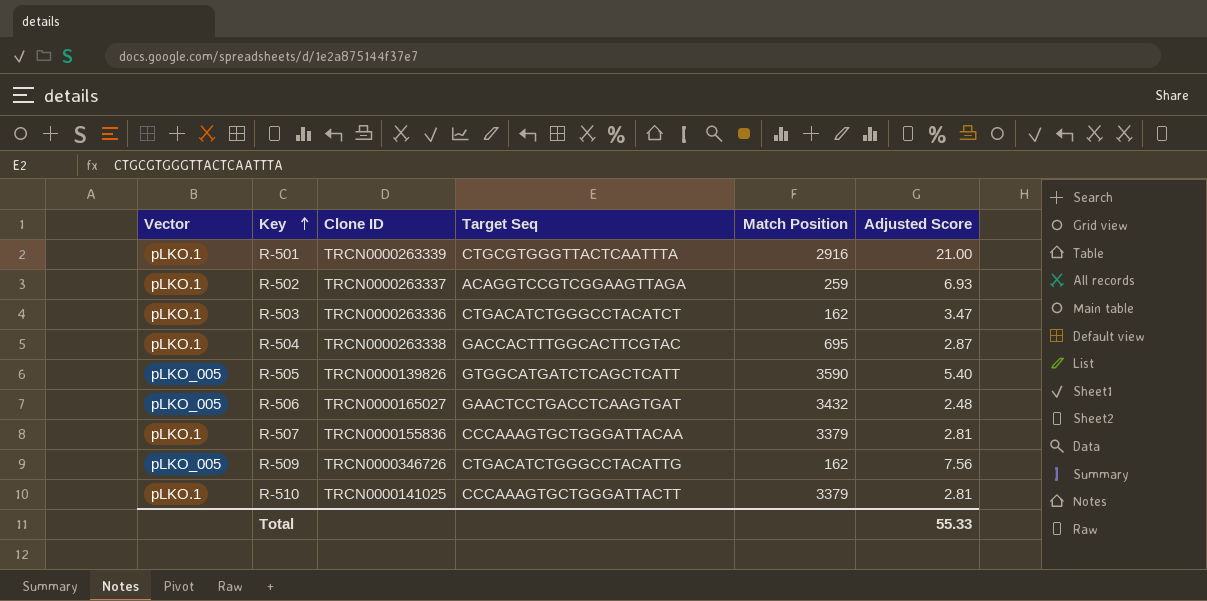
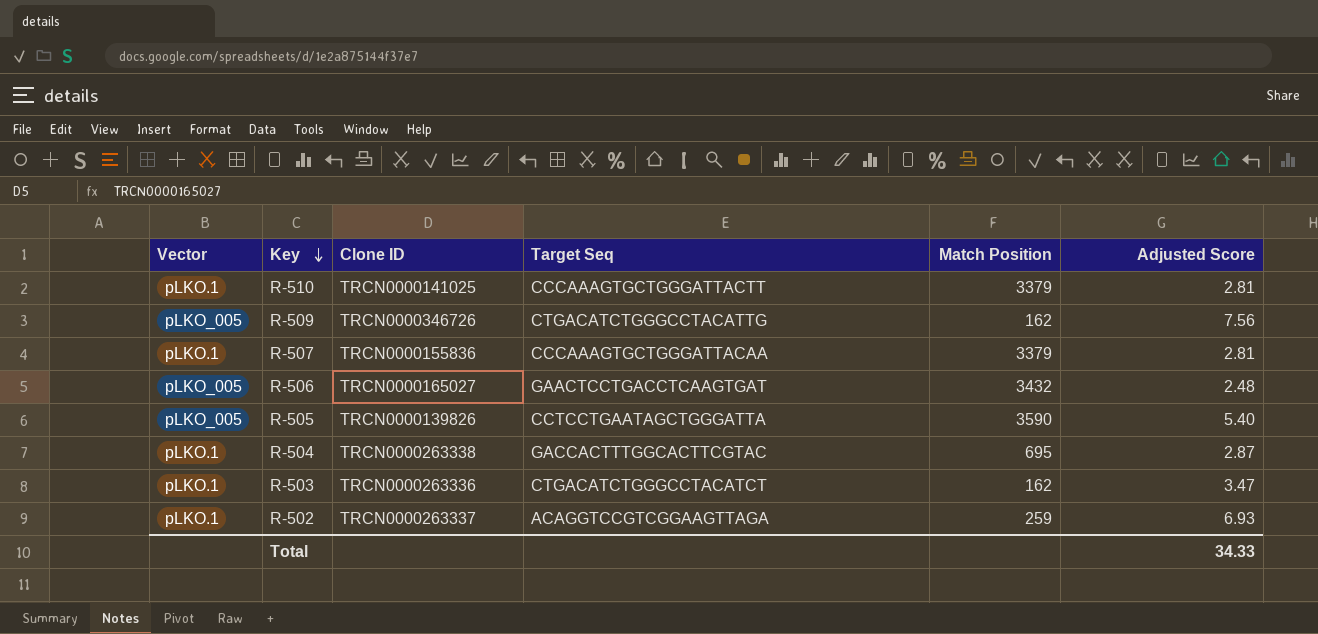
row order: Key ascending -> Key descending
row R-501: pLKO.1 | TRCN0000263339 | CTGCGTGGGTTACTCAATTTA | 2916 | 21.00 -> none
R-505 | Target Seq: GTGGCATGATCTCAGCTCATT -> CCTCCTGAATAGCTGGGATTA
Total | Adjusted Score: 55.33 -> 34.33

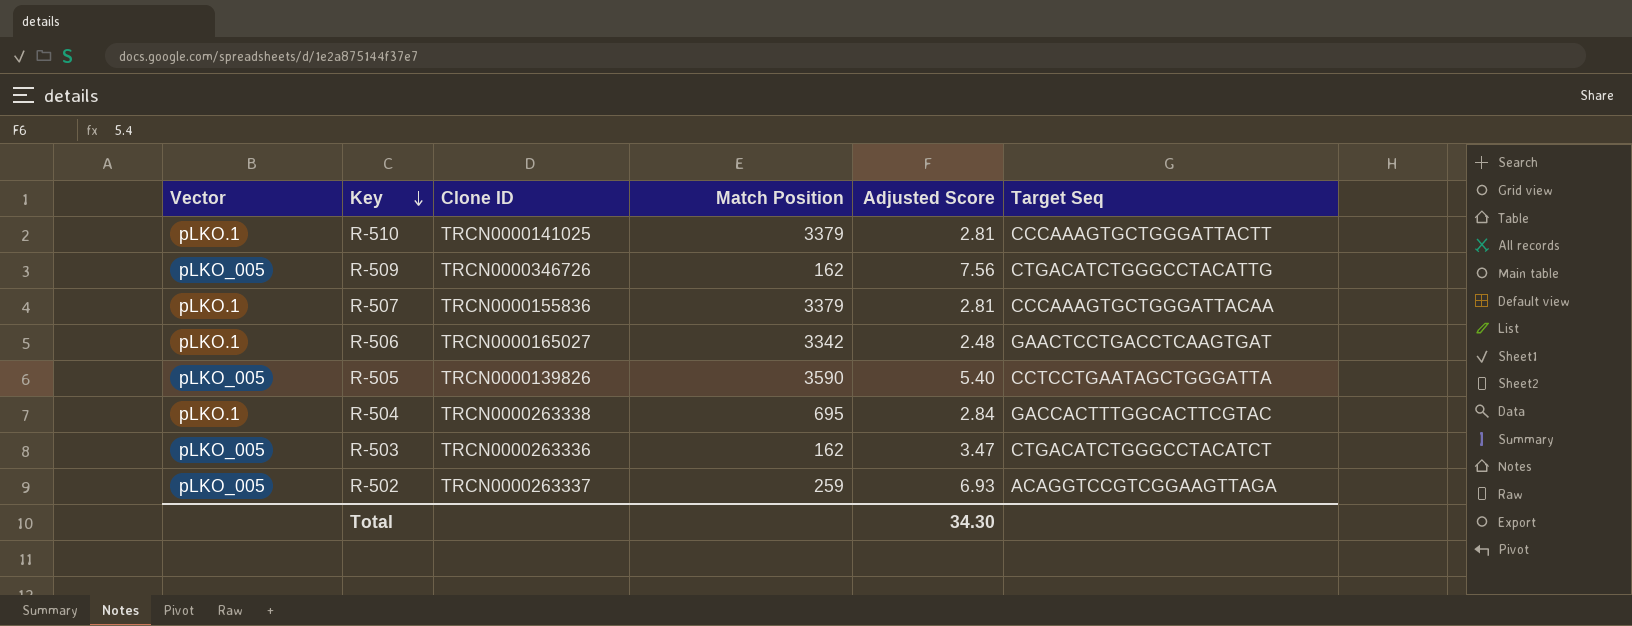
column Target Seq | position: 4 -> 6
R-506 | Vector: pLKO_005 -> pLKO.1
R-506 | Match Position: 3432 -> 3342
R-504 | Adjusted Score: 2.87 -> 2.84
R-503 | Vector: pLKO.1 -> pLKO_005
R-502 | Vector: pLKO.1 -> pLKO_005
Total | Adjusted Score: 34.33 -> 34.30

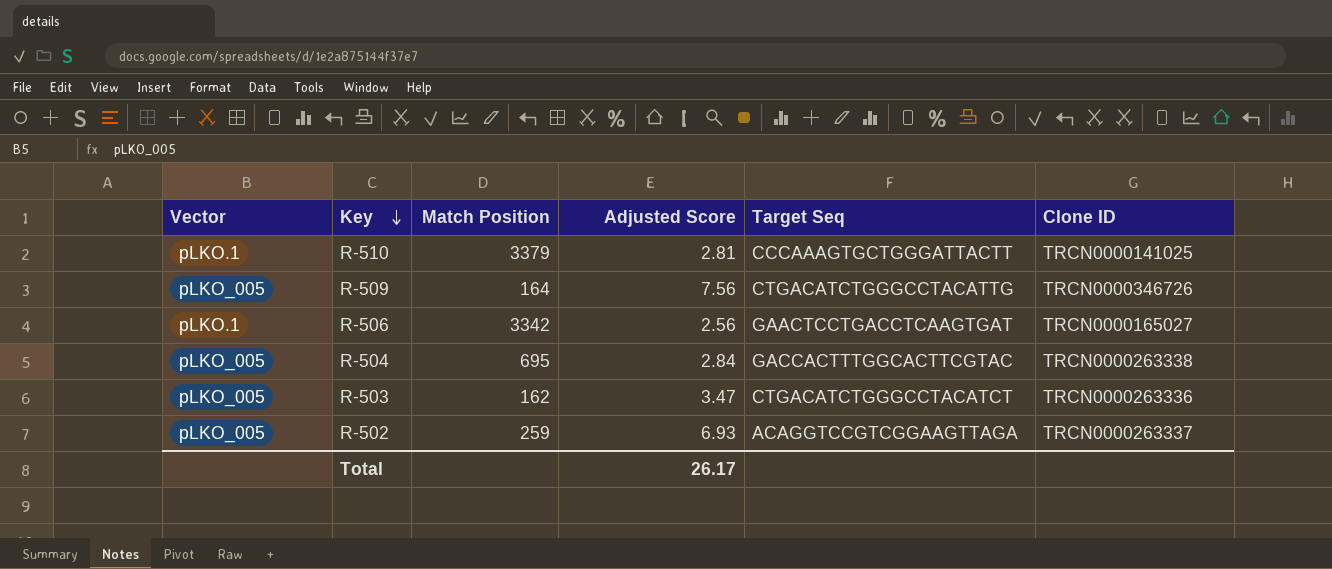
column Clone ID | position: 3 -> 6
row R-507: pLKO.1 | TRCN0000155836 | 3379 | 2.81 | CCCAAAGTGCTGGGATTACAA -> none
row R-505: pLKO_005 | TRCN0000139826 | 3590 | 5.40 | CCTCCTGAATAGCTGGGATTA -> none
R-509 | Match Position: 162 -> 164
R-506 | Adjusted Score: 2.48 -> 2.56
R-504 | Vector: pLKO.1 -> pLKO_005
Total | Adjusted Score: 34.30 -> 26.17

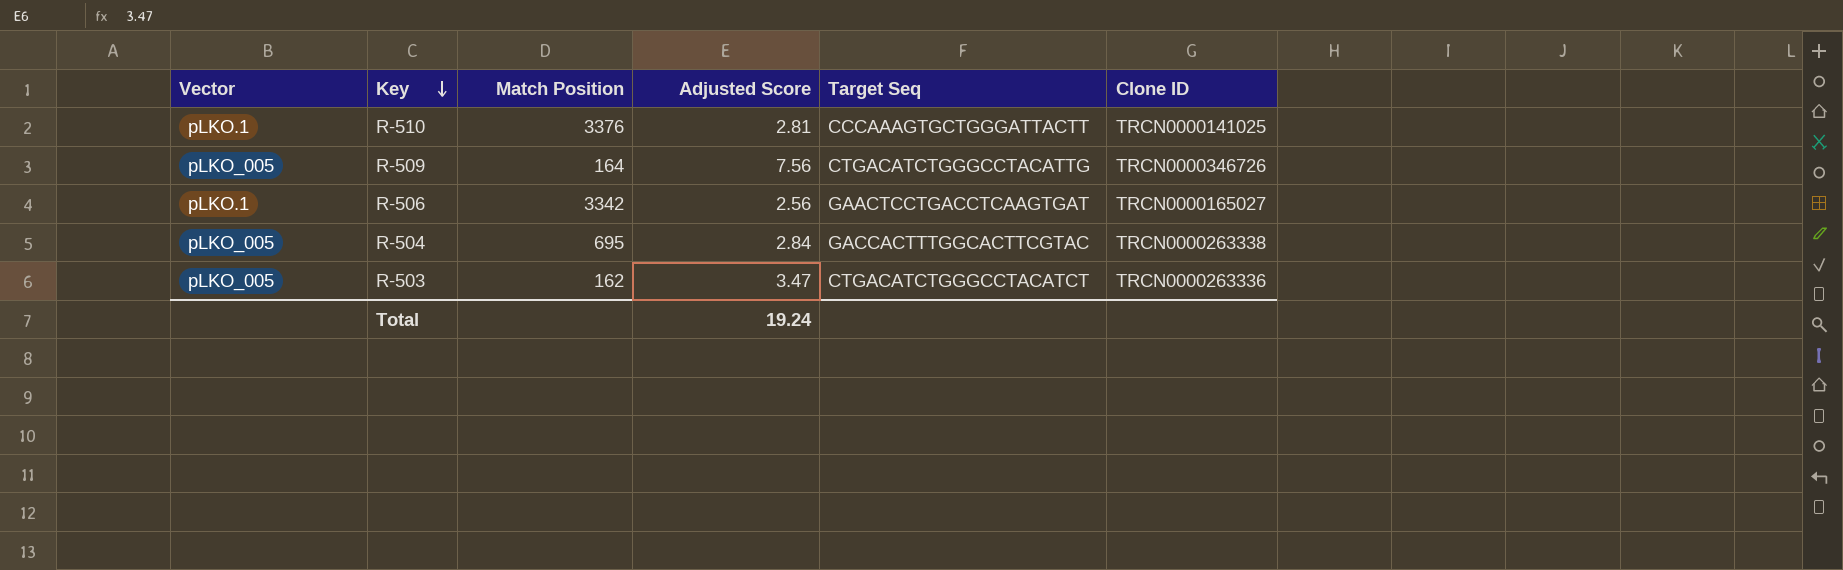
row R-502: pLKO_005 | 259 | 6.93 | ACAGGTCCGTCGGAAGTTAGA | TRCN0000263337 -> none
R-510 | Match Position: 3379 -> 3376
Total | Adjusted Score: 26.17 -> 19.24

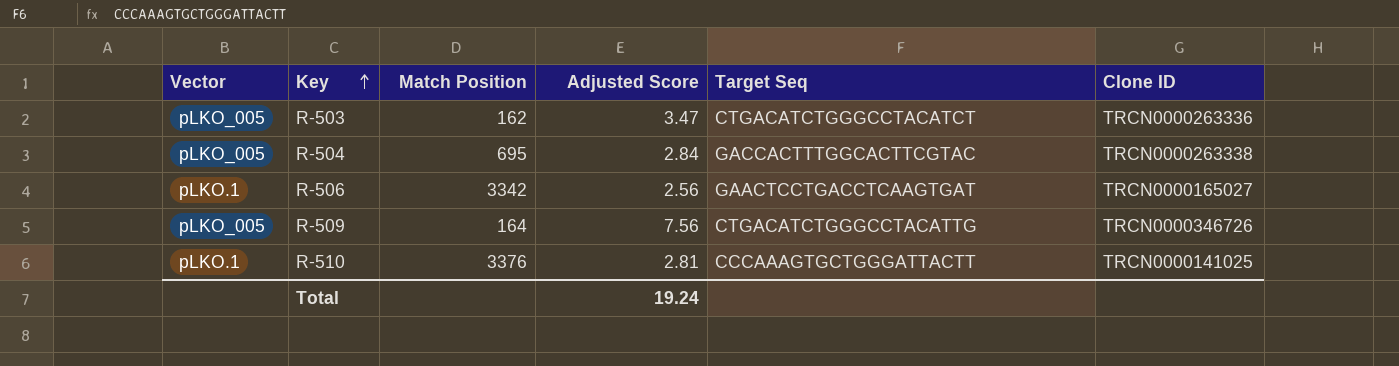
row order: Key descending -> Key ascending

